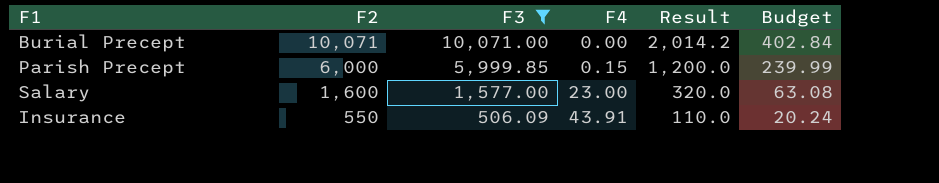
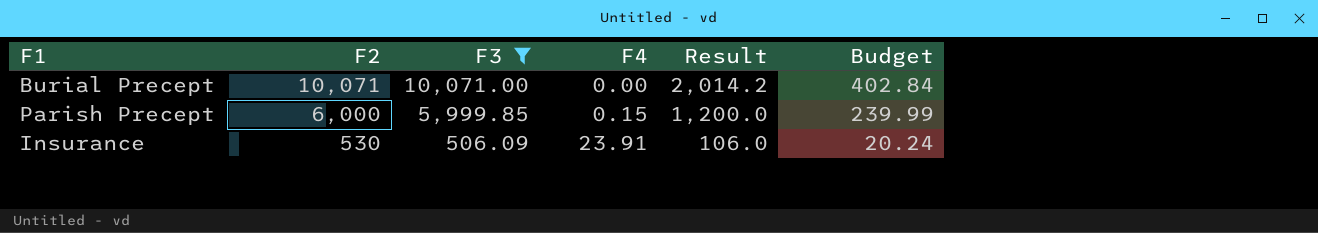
row Salary: 1,600 | 1,577.00 | 23.00 | 320.0 | 63.08 -> none
Insurance | F2: 550 -> 530
Insurance | F4: 43.91 -> 23.91
Insurance | Result: 110.0 -> 106.0

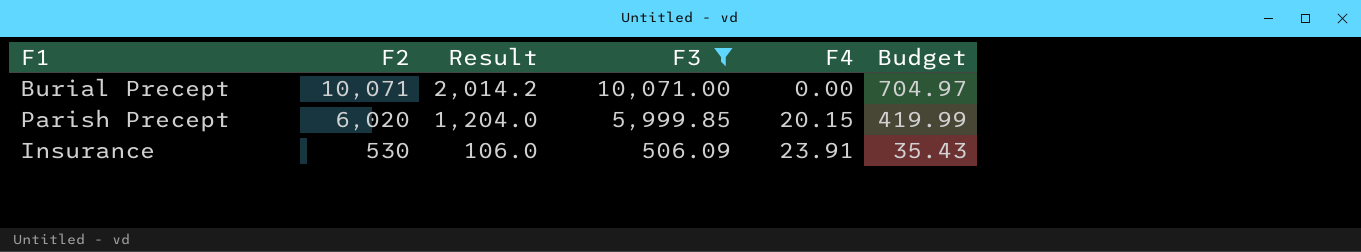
column Result | position: 5 -> 3
column Budget | formula: [F3] * 0.04 -> [F3] * 0.07
Parish Precept | F2: 6,000 -> 6,020
Parish Precept | Result: 1,200.0 -> 1,204.0
Parish Precept | F4: 0.15 -> 20.15

